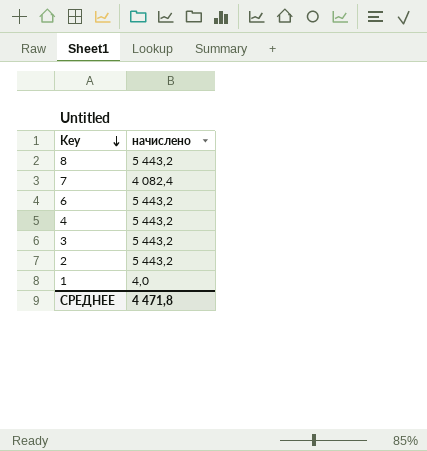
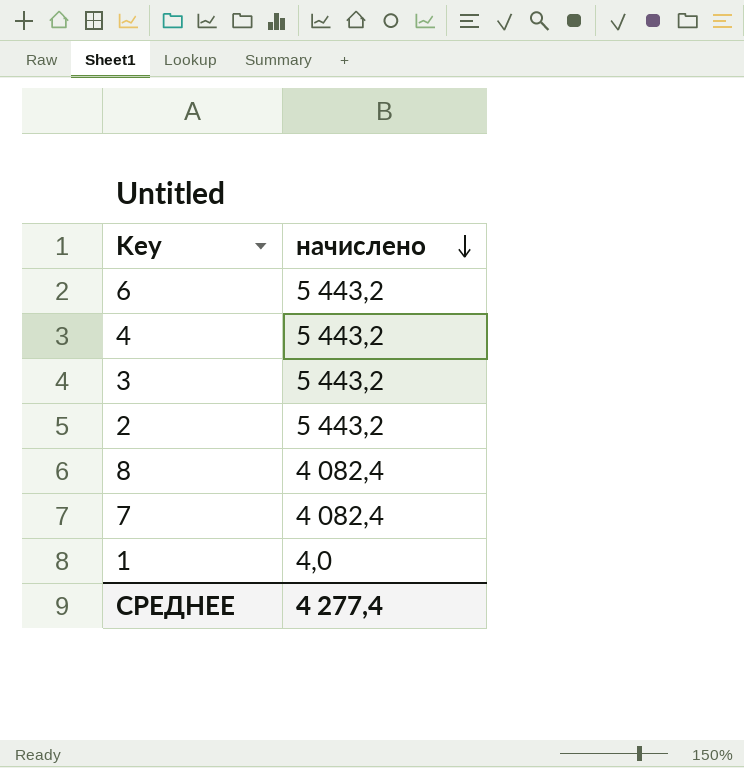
row order: Key descending -> начислено descending
8 | начислено: 5 443,2 -> 4 082,4
СРЕДНЕЕ | начислено: 4 471,8 -> 4 277,4

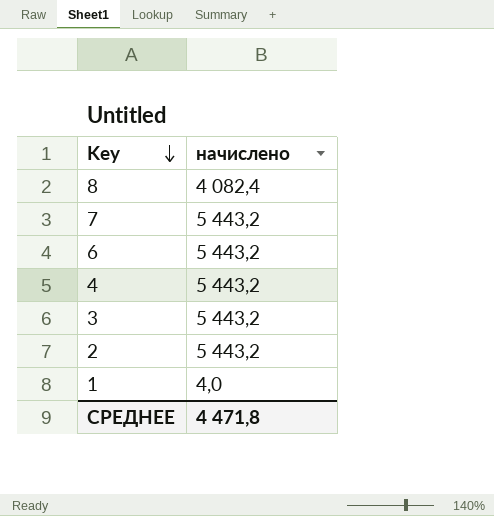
row order: начислено descending -> Key descending
7 | начислено: 4 082,4 -> 5 443,2
СРЕДНЕЕ | начислено: 4 277,4 -> 4 471,8

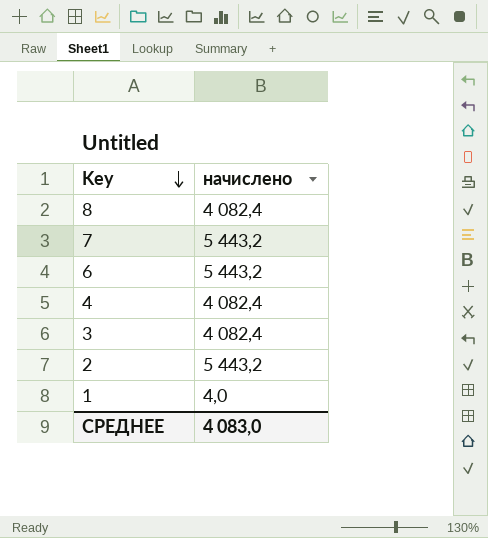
4 | начислено: 5 443,2 -> 4 082,4
3 | начислено: 5 443,2 -> 4 082,4
СРЕДНЕЕ | начислено: 4 471,8 -> 4 083,0

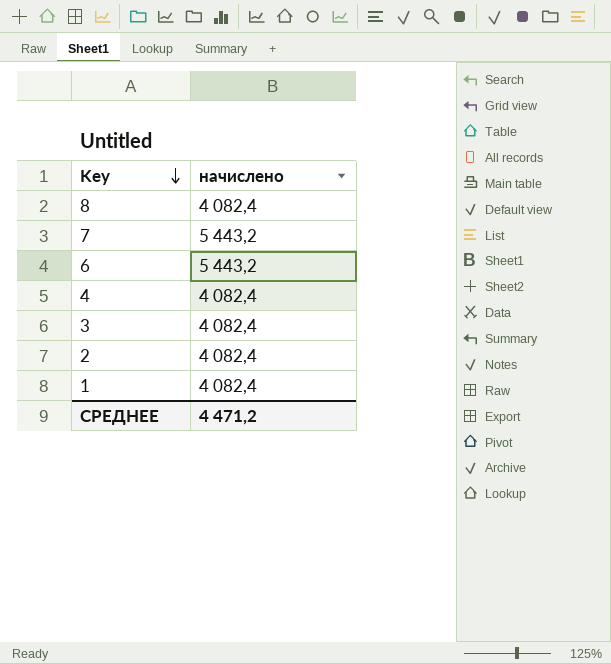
2 | начислено: 5 443,2 -> 4 082,4
1 | начислено: 4,0 -> 4 082,4
СРЕДНЕЕ | начислено: 4 083,0 -> 4 471,2

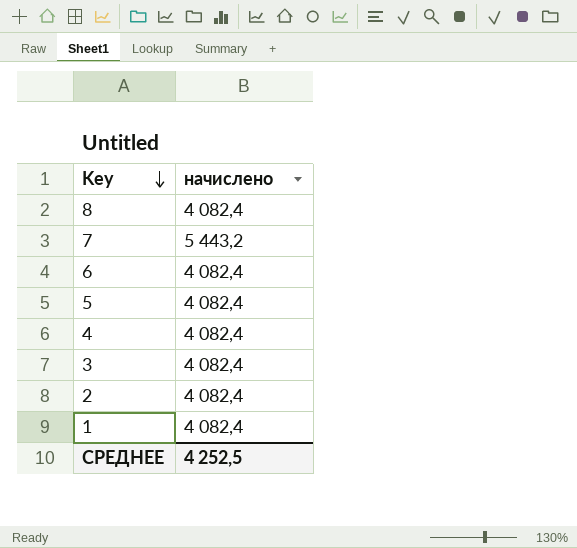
6 | начислено: 5 443,2 -> 4 082,4
row 5: none -> 4 082,4
СРЕДНЕЕ | начислено: 4 471,2 -> 4 252,5

